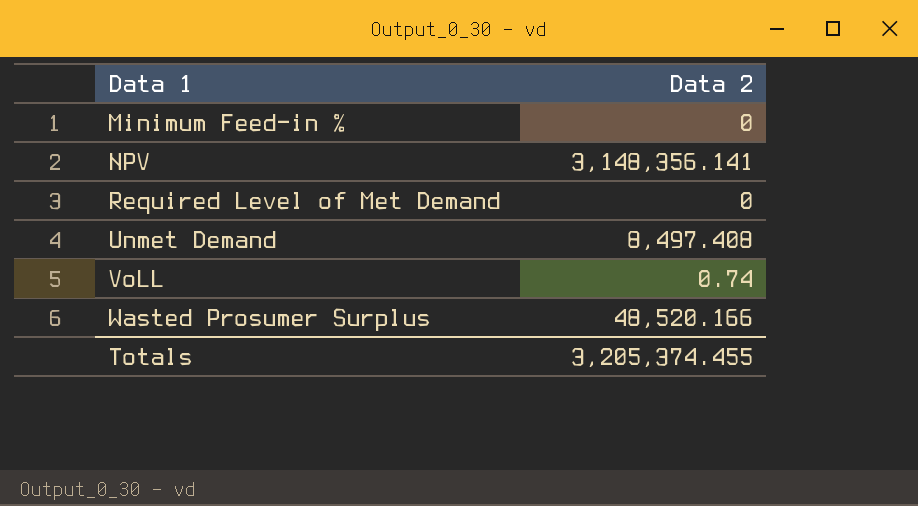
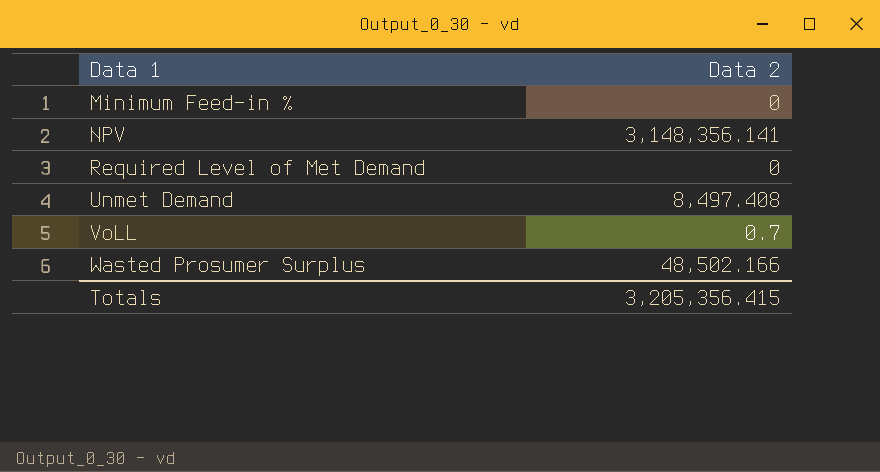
VoLL | Data 2: 0.74 -> 0.7
Wasted Prosumer Surplus | Data 2: 48,520.166 -> 48,502.166
Totals | Data 2: 3,205,374.455 -> 3,205,356.415

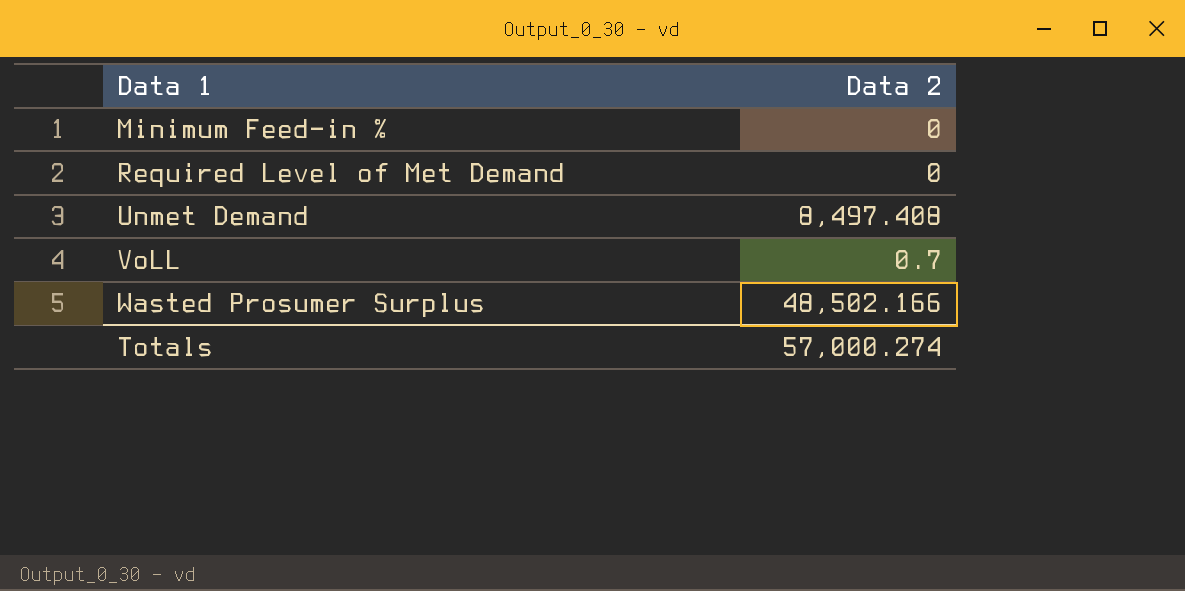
row NPV: 3,148,356.141 -> none
Totals | Data 2: 3,205,356.415 -> 57,000.274

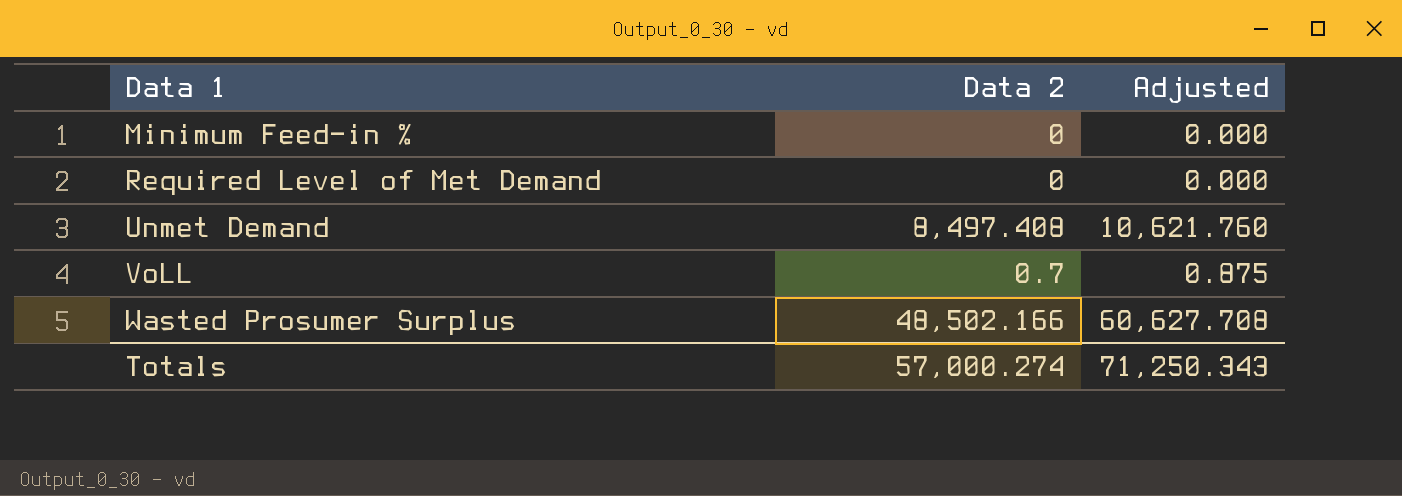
column Adjusted | formula: none -> [Data 2] * 1.25

